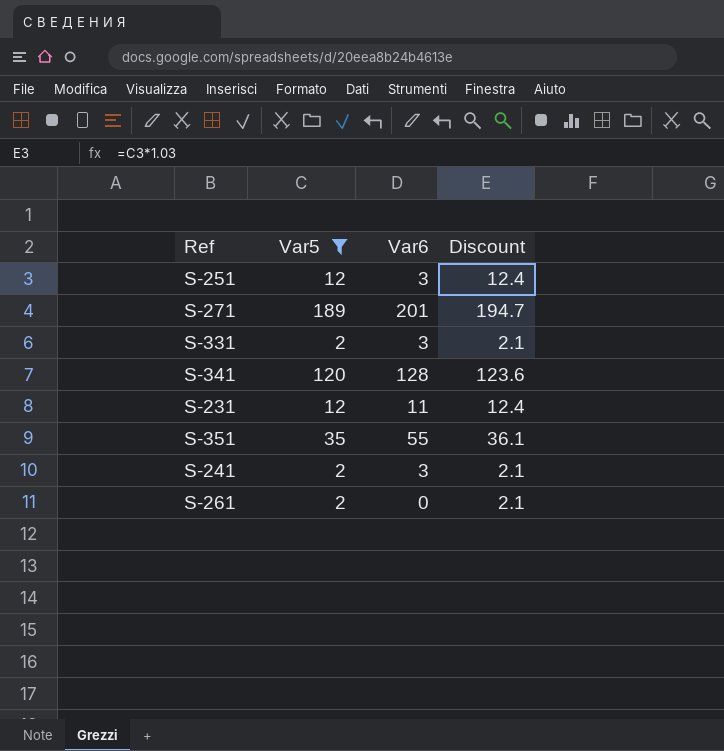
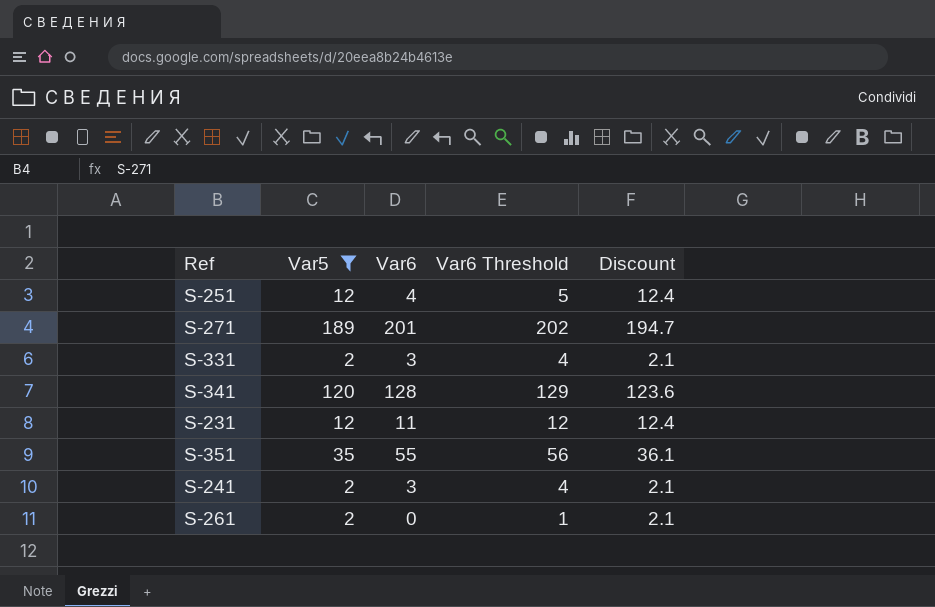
column Var6 Threshold | formula: none -> [Var6] + 1
S-251 | Var6: 3 -> 4

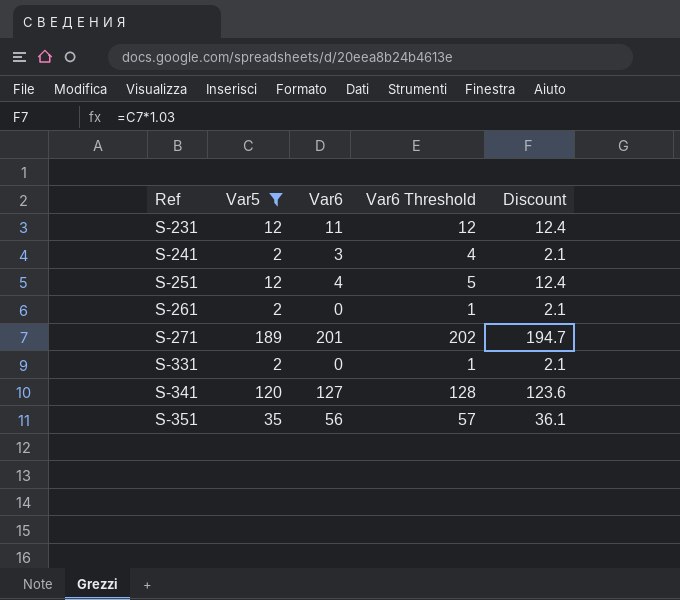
row order: none -> Ref ascending
S-331 | Var6: 3 -> 0
S-331 | Var6 Threshold: 4 -> 1
S-341 | Var6: 128 -> 127
S-341 | Var6 Threshold: 129 -> 128
S-351 | Var6: 55 -> 56
S-351 | Var6 Threshold: 56 -> 57

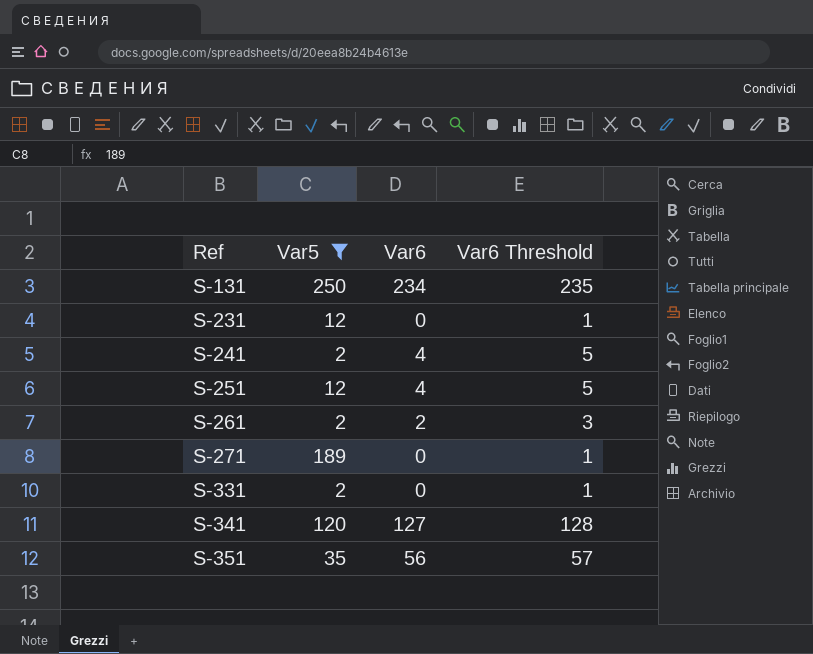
column Discount | formula: [Var5] * 1.03 -> none
row S-131: none -> 250 | 234 | 235
S-231 | Var6: 11 -> 0
S-231 | Var6 Threshold: 12 -> 1
S-241 | Var6: 3 -> 4
S-241 | Var6 Threshold: 4 -> 5
S-261 | Var6: 0 -> 2
S-261 | Var6 Threshold: 1 -> 3
S-271 | Var6: 201 -> 0
S-271 | Var6 Threshold: 202 -> 1

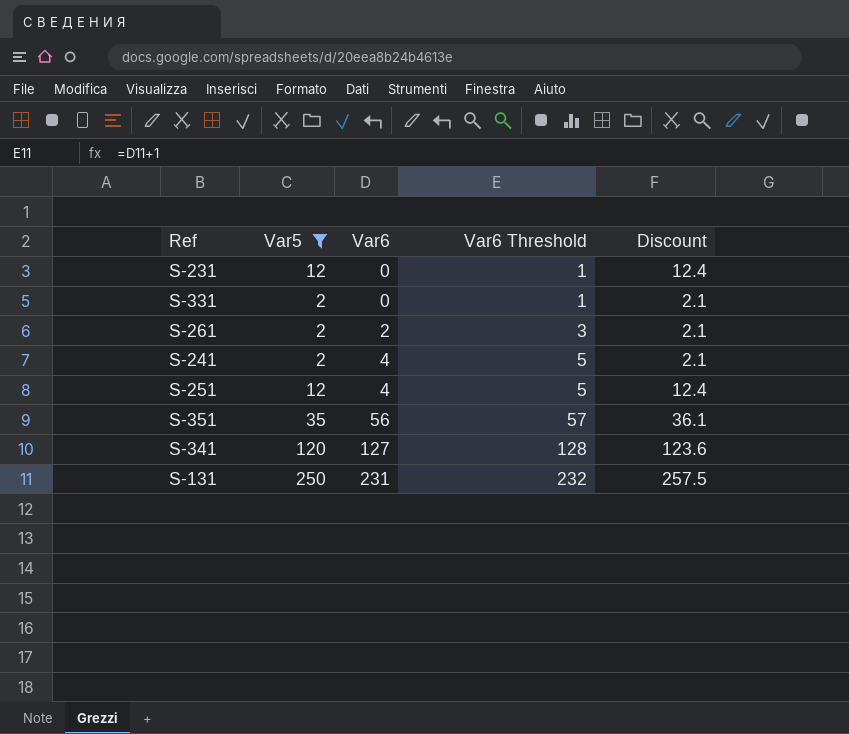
row order: Ref ascending -> Var6 ascending
column Discount | formula: none -> [Var5] * 1.03
row S-271: 189 | 0 | 1 -> none
S-131 | Var6: 234 -> 231
S-131 | Var6 Threshold: 235 -> 232

